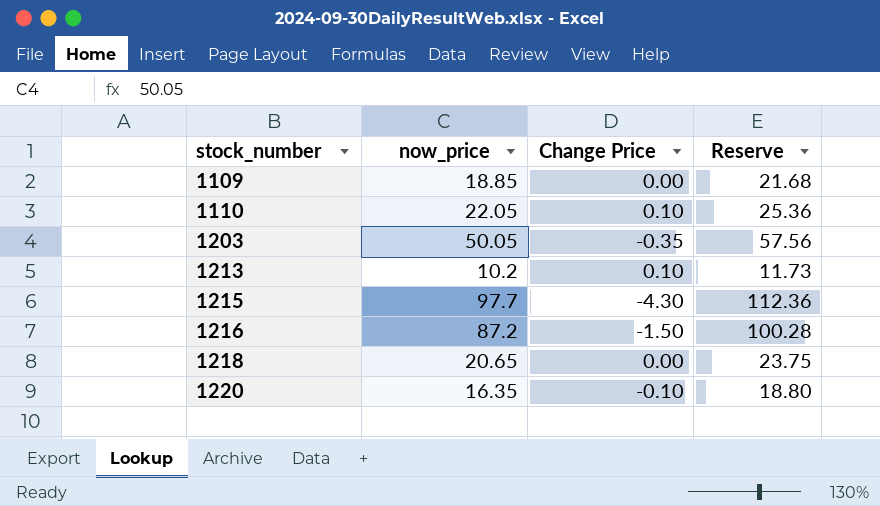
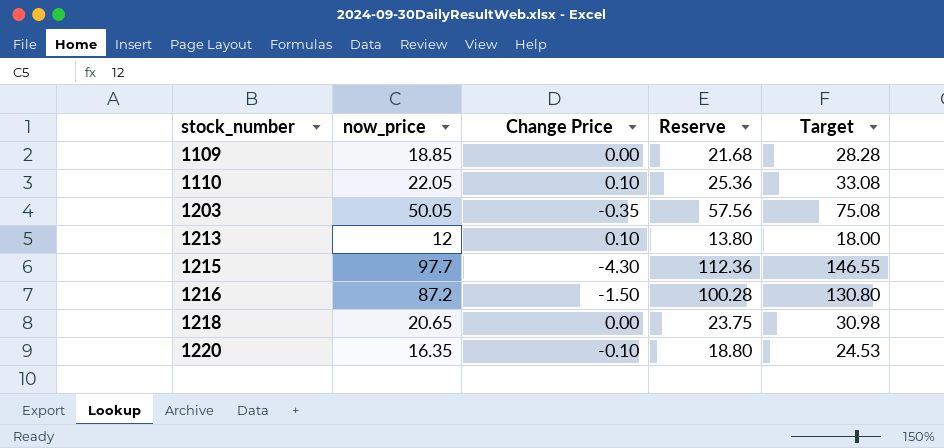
column Target | formula: none -> [now_price] * 1.5
1213 | now_price: 10.2 -> 12
1213 | Reserve: 11.73 -> 13.80

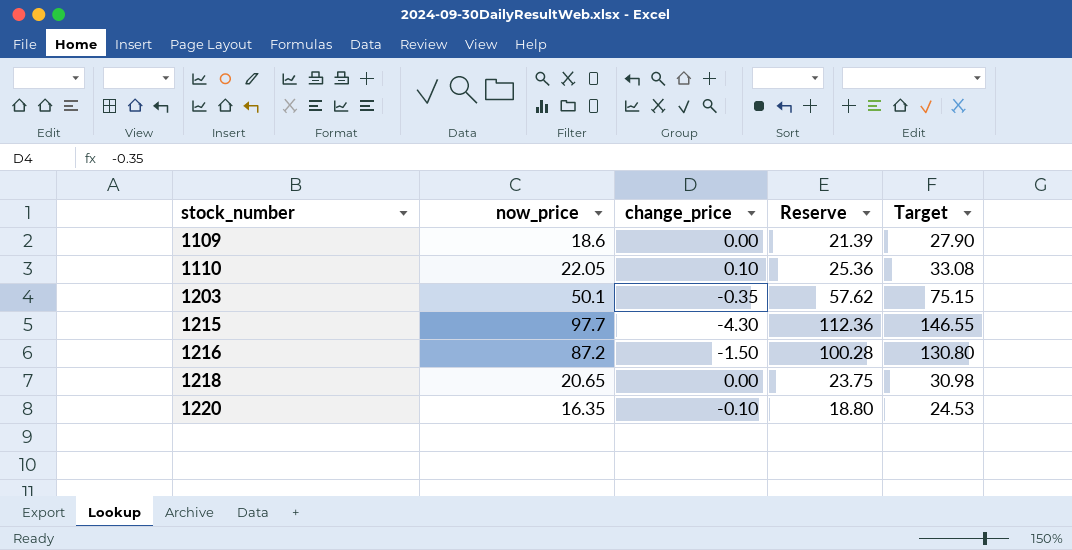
column name: Change Price -> change_price
row 1213: 12 | 0.10 | 13.80 | 18.00 -> none
1109 | now_price: 18.85 -> 18.6
1109 | Reserve: 21.68 -> 21.39
1109 | Target: 28.28 -> 27.90
1203 | now_price: 50.05 -> 50.1
1203 | Reserve: 57.56 -> 57.62
1203 | Target: 75.08 -> 75.15

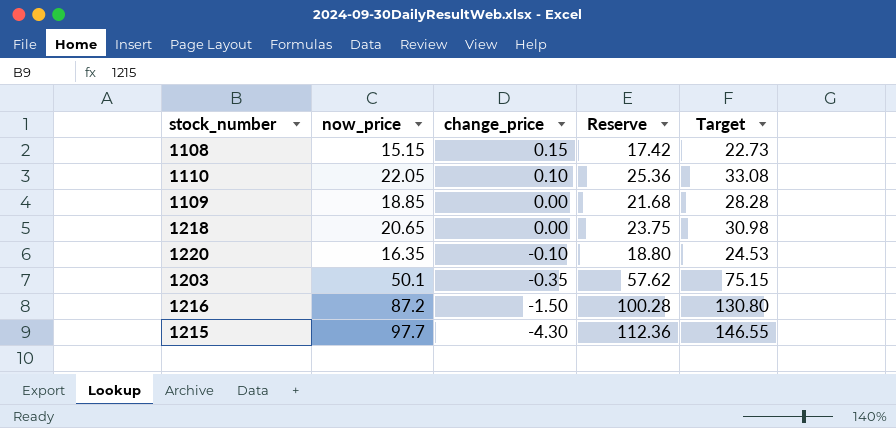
row order: stock_number ascending -> change_price descending
row 1108: none -> 15.15 | 0.15 | 17.42 | 22.73
1109 | now_price: 18.6 -> 18.85
1109 | Reserve: 21.39 -> 21.68
1109 | Target: 27.90 -> 28.28

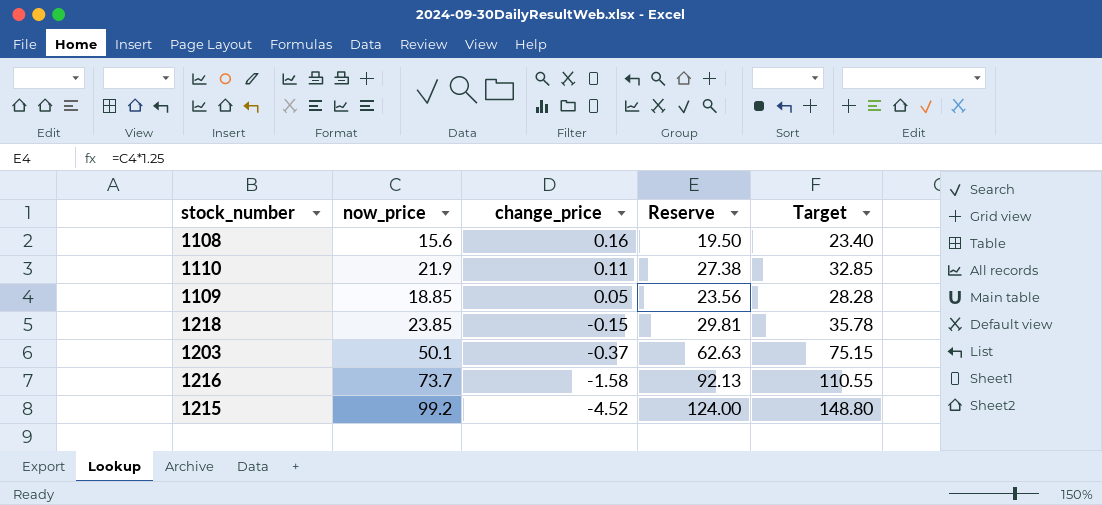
column Reserve | formula: [now_price] * 1.15 -> [now_price] * 1.25
row 1220: 16.35 | -0.10 | 18.80 | 24.53 -> none
1108 | now_price: 15.15 -> 15.6
1108 | change_price: 0.15 -> 0.16
1108 | Target: 22.73 -> 23.40
1110 | now_price: 22.05 -> 21.9
1110 | change_price: 0.10 -> 0.11
1110 | Target: 33.08 -> 32.85
1109 | change_price: 0.00 -> 0.05
1218 | now_price: 20.65 -> 23.85
1218 | change_price: 0.00 -> -0.15
1218 | Target: 30.98 -> 35.78
1203 | change_price: -0.35 -> -0.37
1216 | now_price: 87.2 -> 73.7
1216 | change_price: -1.50 -> -1.58
1216 | Target: 130.80 -> 110.55
1215 | now_price: 97.7 -> 99.2
1215 | change_price: -4.30 -> -4.52
1215 | Target: 146.55 -> 148.80

